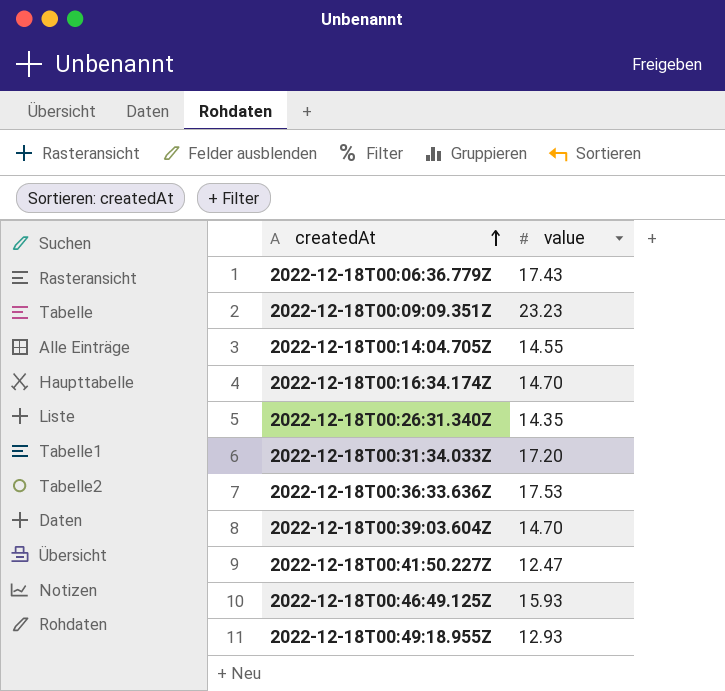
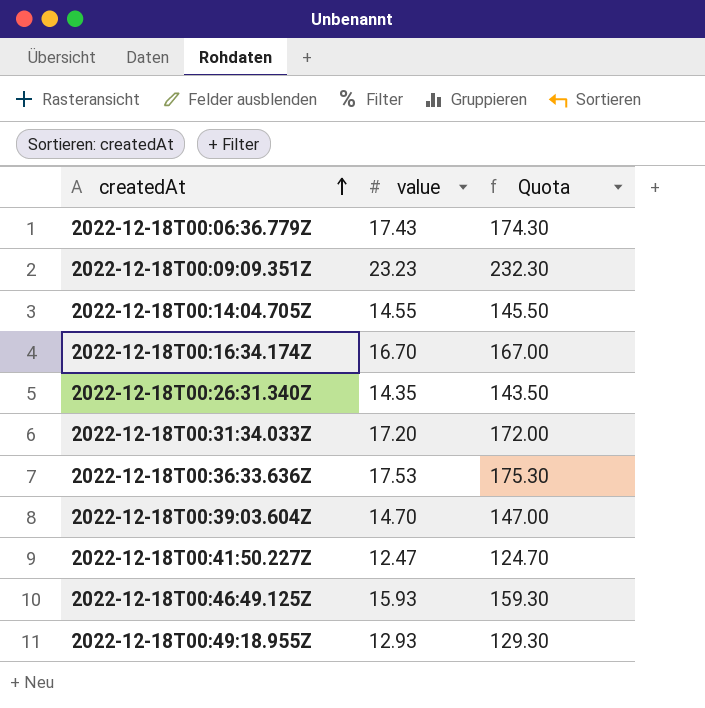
column Quota | formula: none -> [value] * 10
2022-12-18T00:16:34.174Z | value: 14.70 -> 16.70

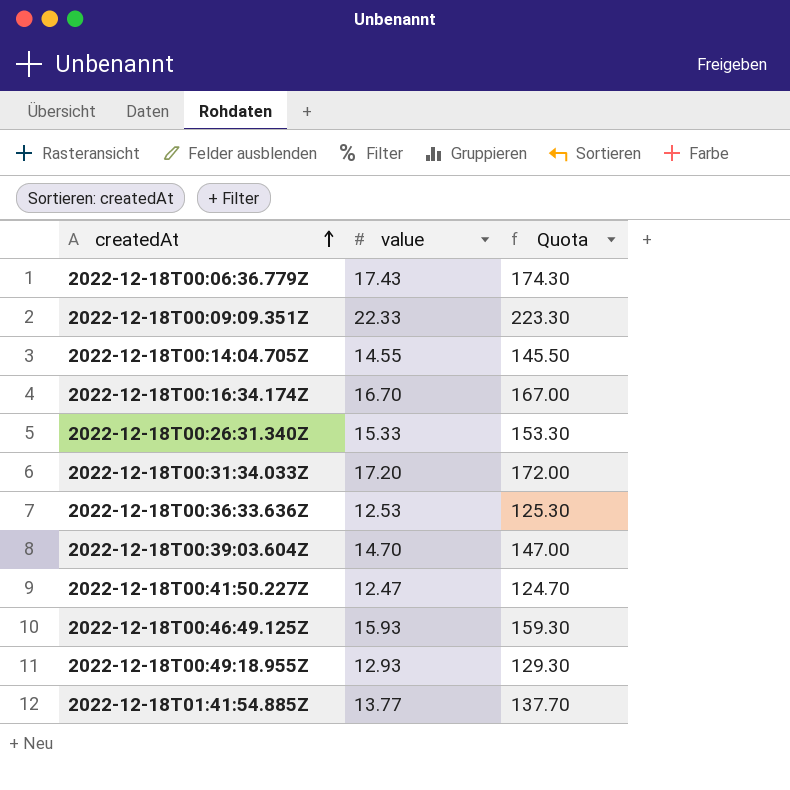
2022-12-18T00:09:09.351Z | value: 23.23 -> 22.33
2022-12-18T00:09:09.351Z | Quota: 232.30 -> 223.30
2022-12-18T00:26:31.340Z | value: 14.35 -> 15.33
2022-12-18T00:26:31.340Z | Quota: 143.50 -> 153.30
2022-12-18T00:36:33.636Z | value: 17.53 -> 12.53
2022-12-18T00:36:33.636Z | Quota: 175.30 -> 125.30
row 2022-12-18T01:41:54.885Z: none -> 13.77 | 137.70

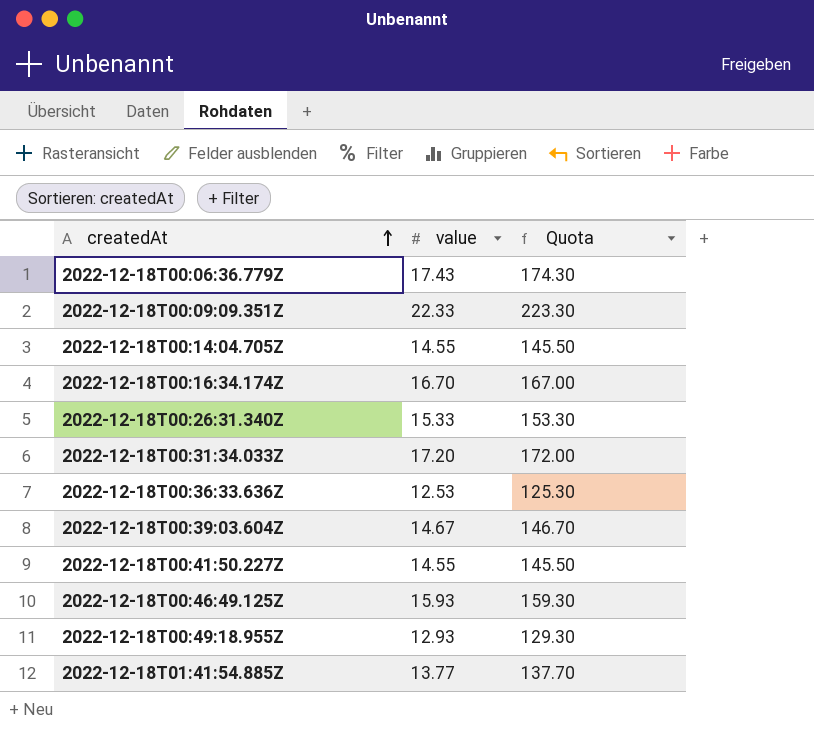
2022-12-18T00:39:03.604Z | value: 14.70 -> 14.67
2022-12-18T00:39:03.604Z | Quota: 147.00 -> 146.70
2022-12-18T00:41:50.227Z | value: 12.47 -> 14.55
2022-12-18T00:41:50.227Z | Quota: 124.70 -> 145.50

